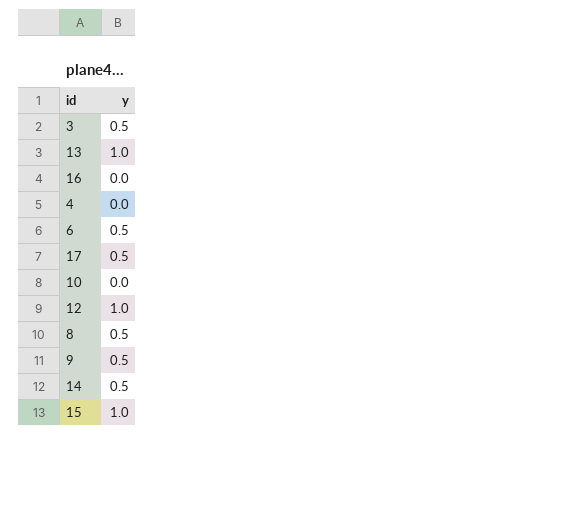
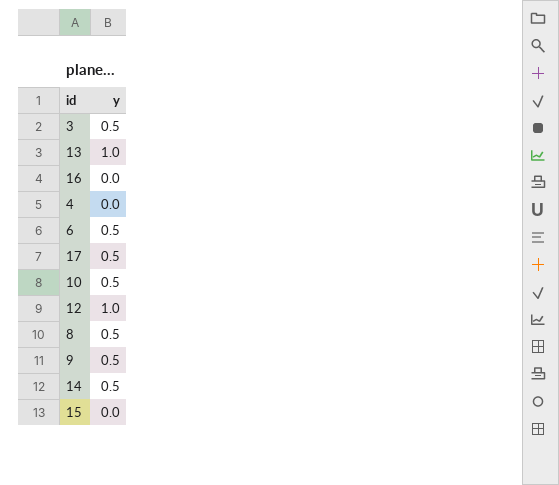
10 | y: 0.0 -> 0.5
15 | y: 1.0 -> 0.0

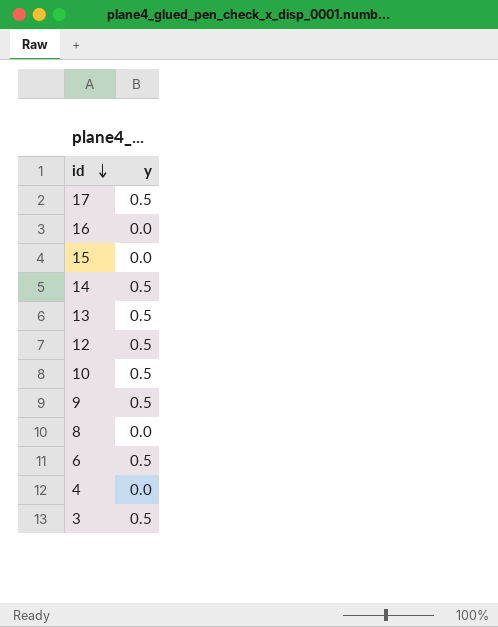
row order: none -> id descending
13 | y: 1.0 -> 0.5
12 | y: 1.0 -> 0.5
8 | y: 0.5 -> 0.0

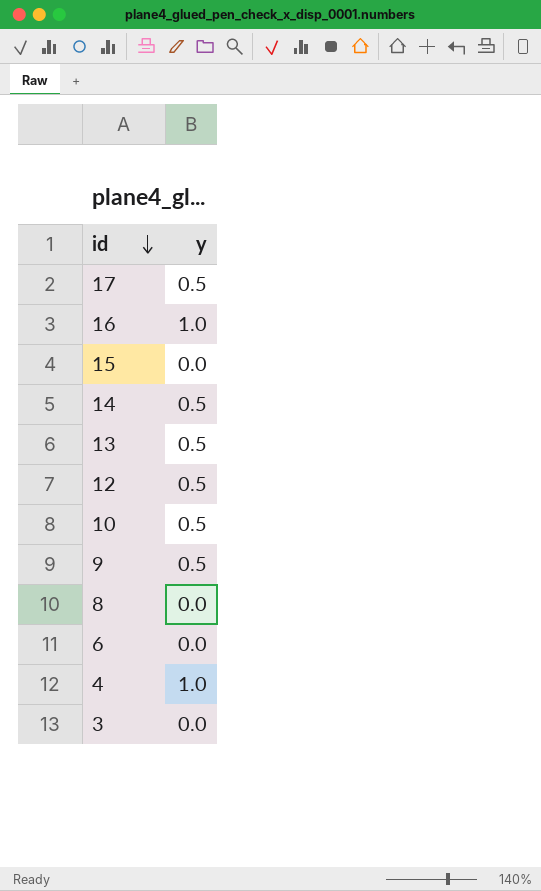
16 | y: 0.0 -> 1.0
6 | y: 0.5 -> 0.0
4 | y: 0.0 -> 1.0
3 | y: 0.5 -> 0.0

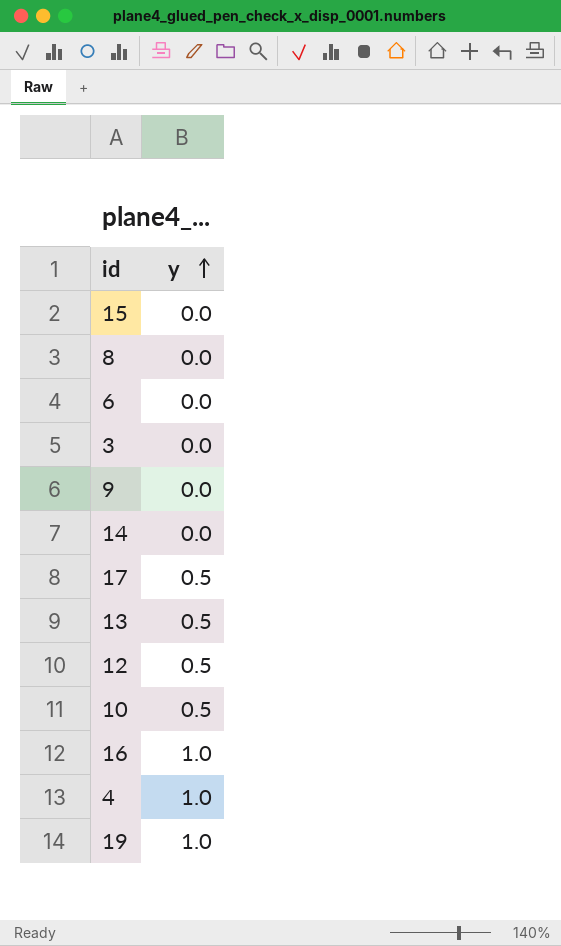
row order: id descending -> y ascending
9 | y: 0.5 -> 0.0
14 | y: 0.5 -> 0.0
row 19: none -> 1.0

